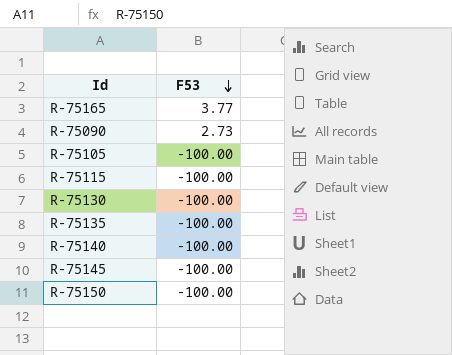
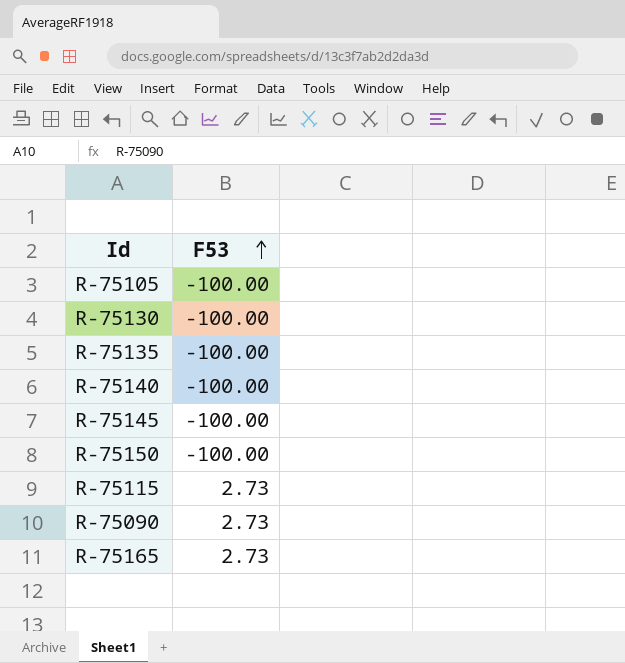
row order: F53 descending -> F53 ascending
R-75115 | F53: -100.00 -> 2.73
R-75165 | F53: 3.77 -> 2.73

